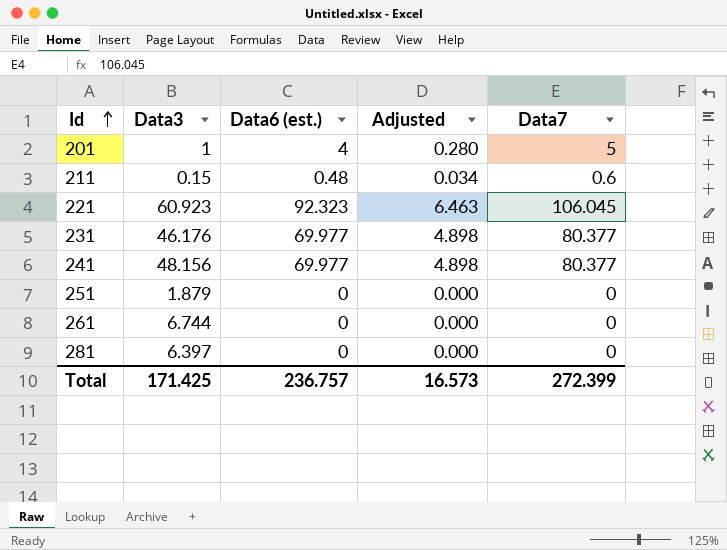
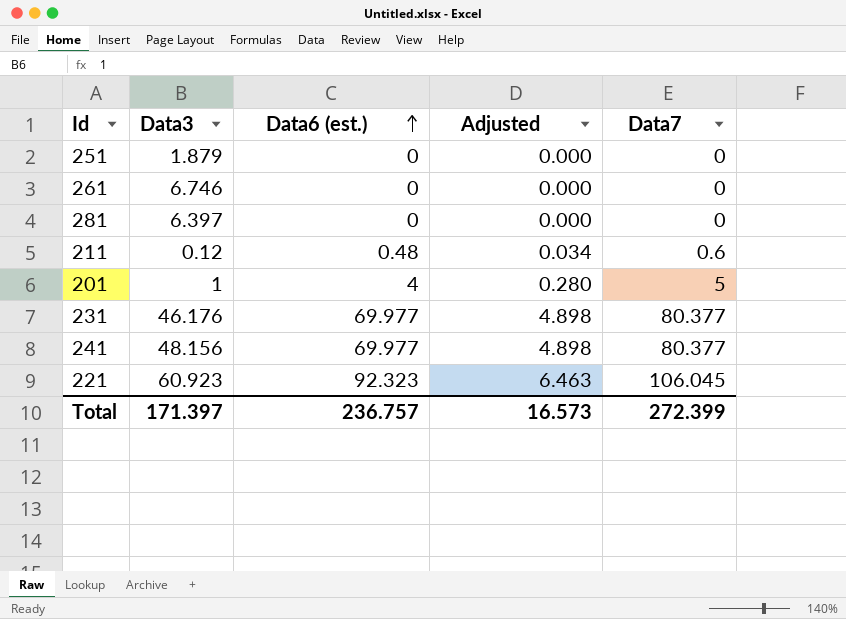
row order: Id ascending -> Data6 (est.) ascending
261 | Data3: 6.744 -> 6.746
211 | Data3: 0.15 -> 0.12
Total | Data3: 171.425 -> 171.397

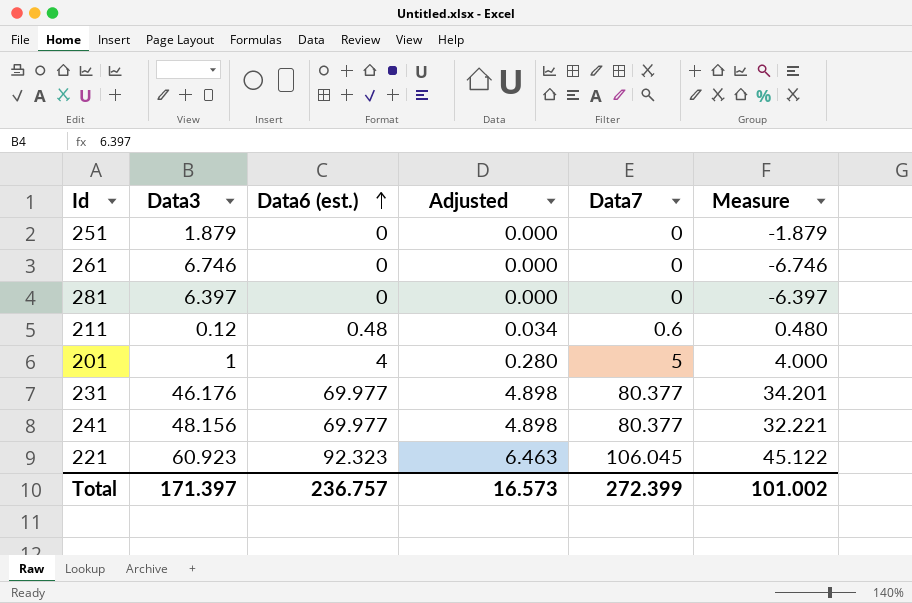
column Measure | formula: none -> [Data7] - [Data3]

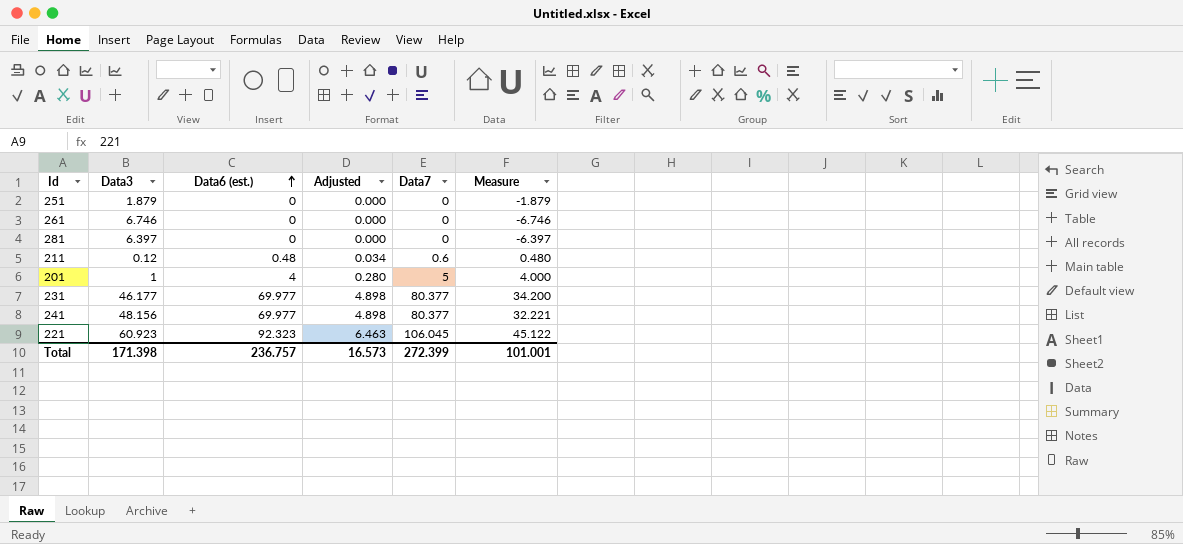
231 | Data3: 46.176 -> 46.177
231 | Measure: 34.201 -> 34.200
Total | Data3: 171.397 -> 171.398
Total | Measure: 101.002 -> 101.001

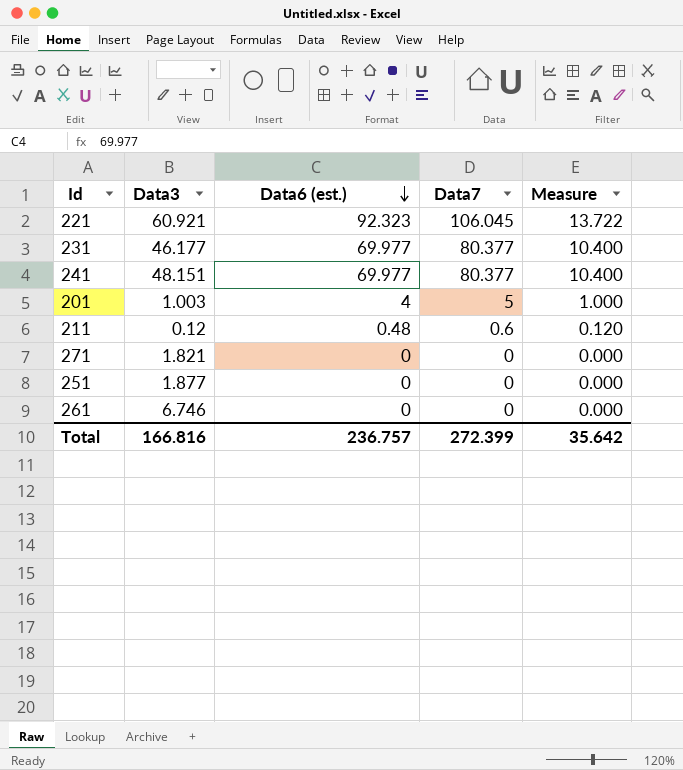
row order: Data6 (est.) ascending -> Data6 (est.) descending
column Adjusted | formula: [Data6 (est.)] * 0.07 -> none
column Measure | formula: [Data7] - [Data3] -> [Data7] - [Data6 (est.)]
row 281: 6.397 | 0 | 0.000 | 0 | -6.397 -> none
221 | Data3: 60.923 -> 60.921
241 | Data3: 48.156 -> 48.151
201 | Data3: 1 -> 1.003
row 271: none -> 1.821 | 0 | 0 | 0.000
251 | Data3: 1.879 -> 1.877
Total | Data3: 171.398 -> 166.816
Total | Measure: 101.001 -> 35.642

